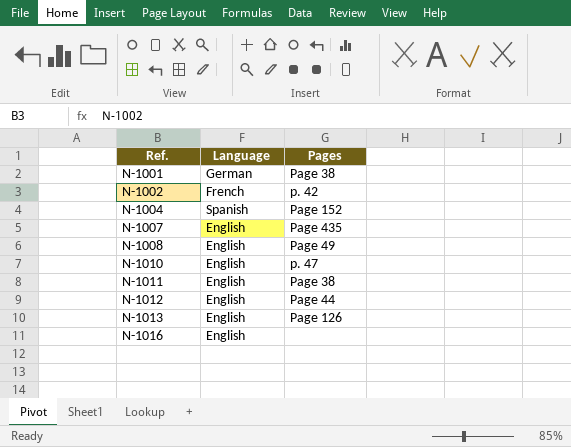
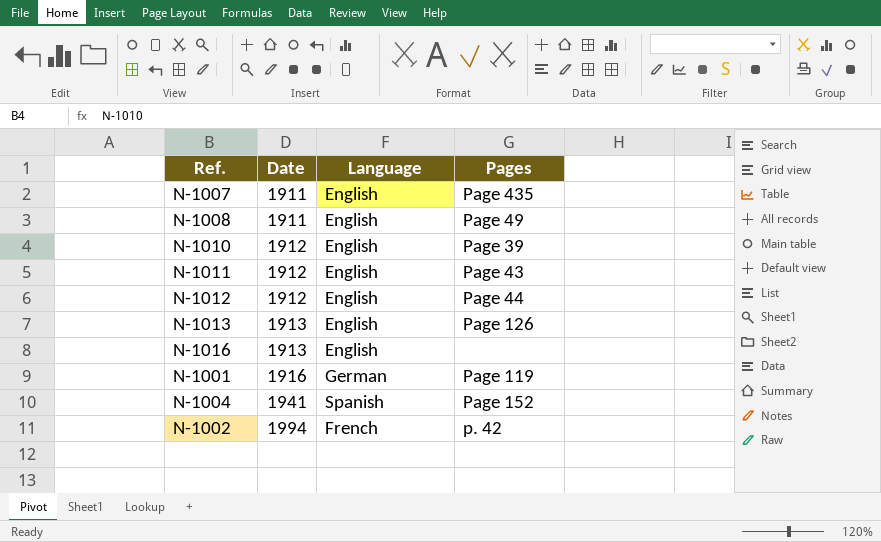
row order: Ref. ascending -> Date ascending
column Date | position: none -> 2
N-1010 | Pages: p. 47 -> Page 39
N-1011 | Pages: Page 38 -> Page 43
N-1001 | Pages: Page 38 -> Page 119

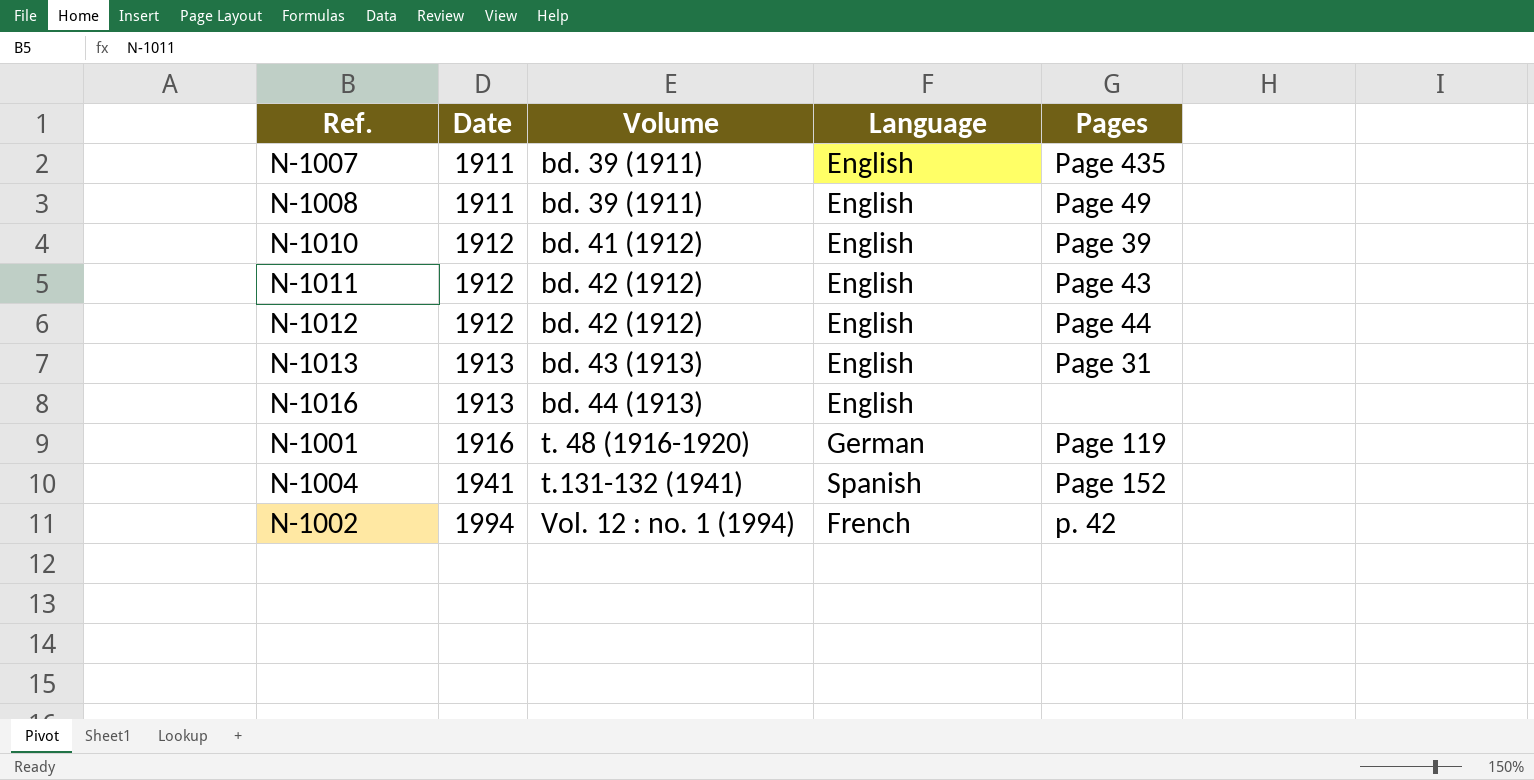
column Volume | position: none -> 3
N-1013 | Pages: Page 126 -> Page 31

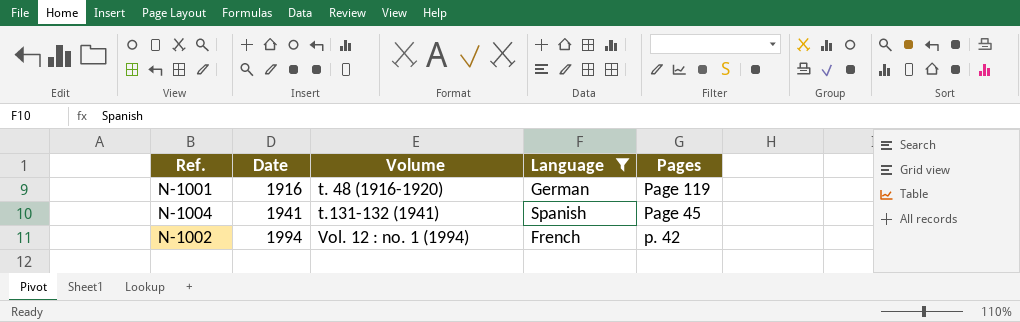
filter: none -> Language != English
N-1004 | Pages: Page 152 -> Page 45

